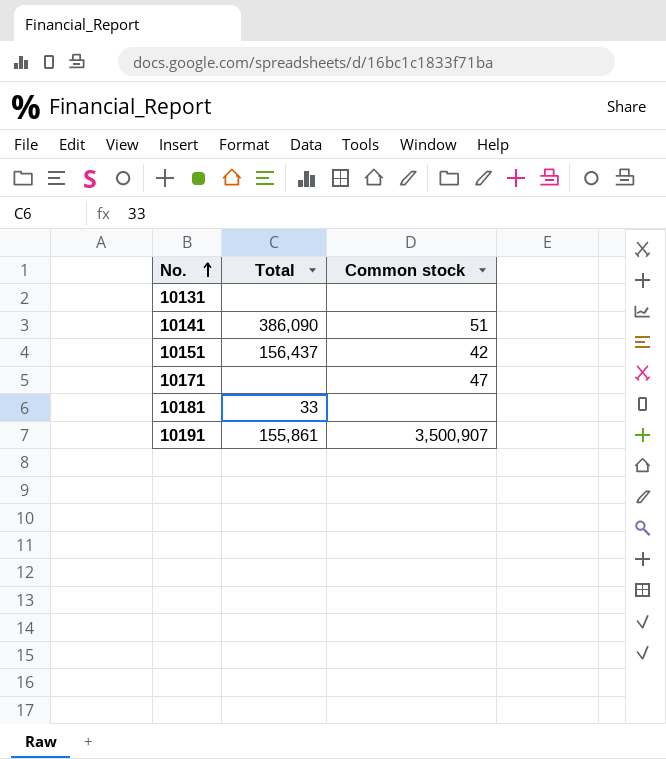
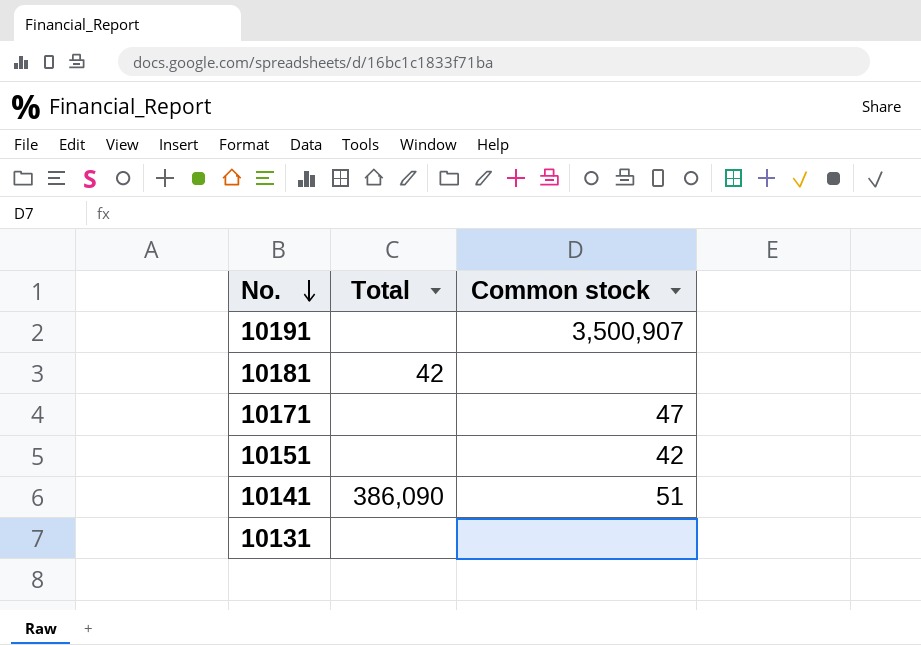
row order: No. ascending -> No. descending
10191 | Total: 155,861 -> none
10181 | Total: 33 -> 42
10151 | Total: 156,437 -> none

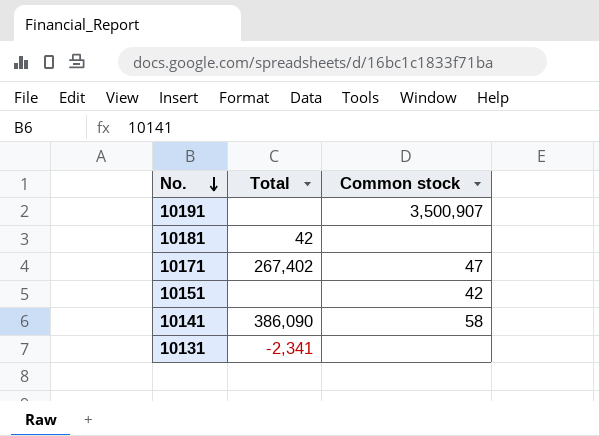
10171 | Total: none -> 267,402
10141 | Common stock: 51 -> 58
10131 | Total: none -> -2,341

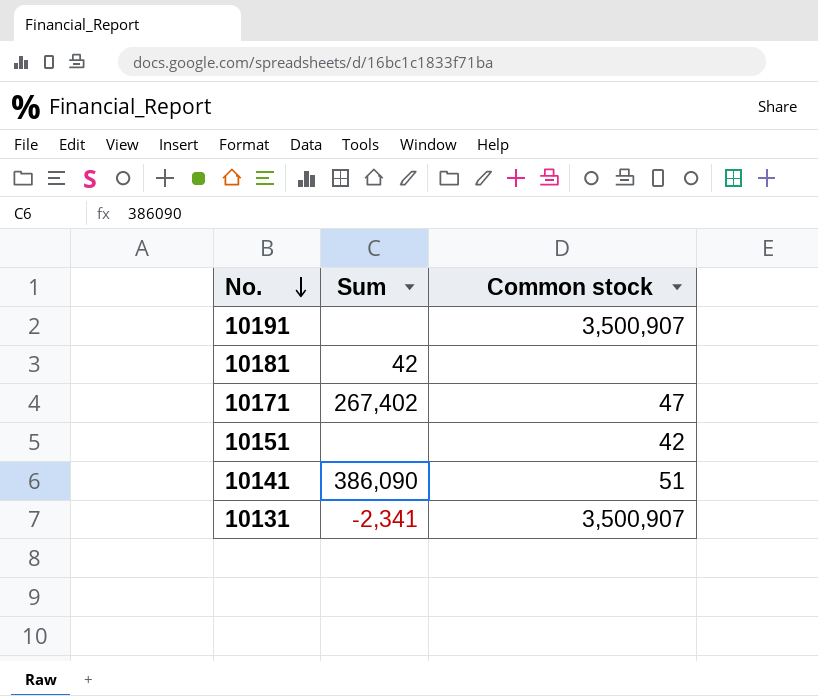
column name: Total -> Sum
10141 | Common stock: 58 -> 51
10131 | Common stock: none -> 3,500,907

